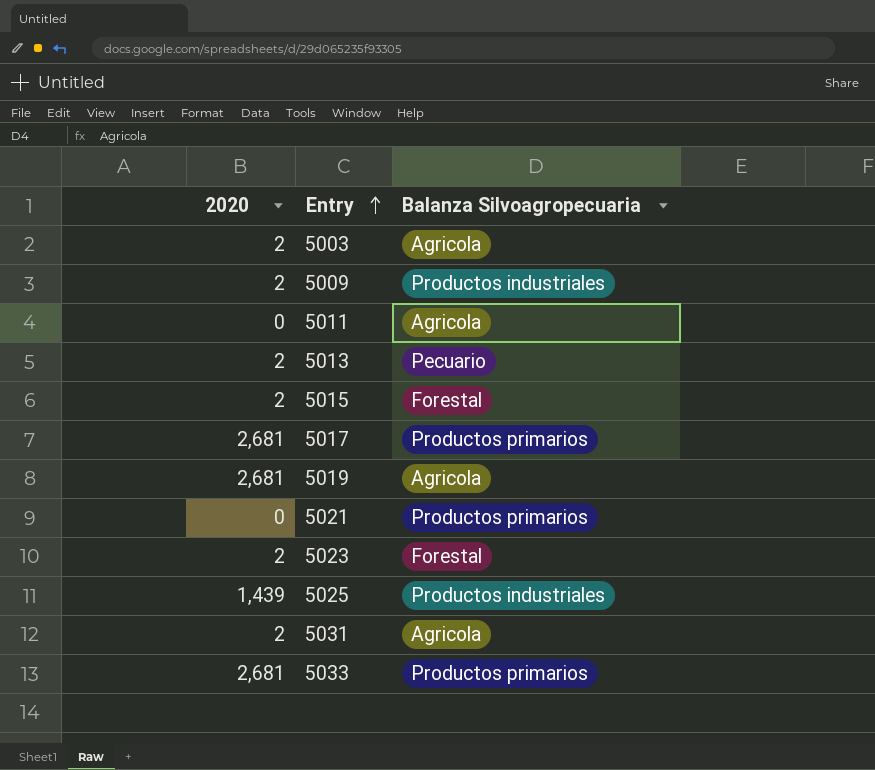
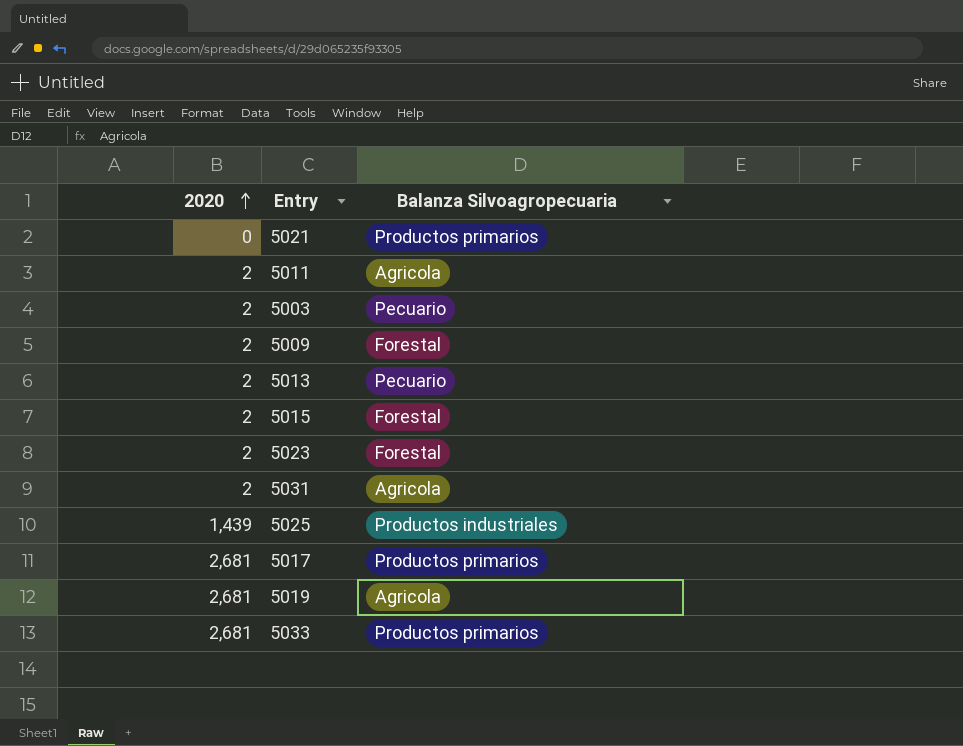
row order: Entry ascending -> 2020 ascending
5011 | 2020: 0 -> 2
5003 | Balanza Silvoagropecuaria: Agricola -> Pecuario
5009 | Balanza Silvoagropecuaria: Productos industriales -> Forestal

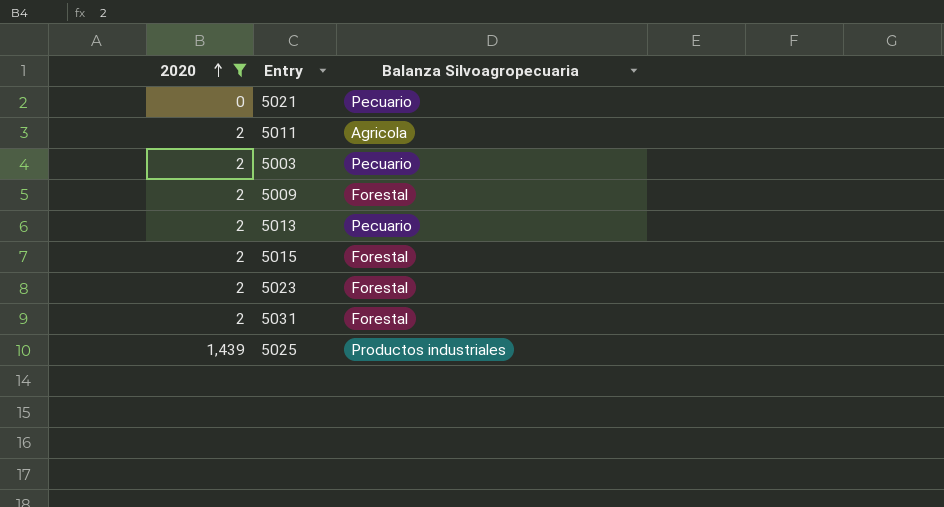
filter: none -> 2020 != 2,681
5021 | Balanza Silvoagropecuaria: Productos primarios -> Pecuario
5031 | Balanza Silvoagropecuaria: Agricola -> Forestal

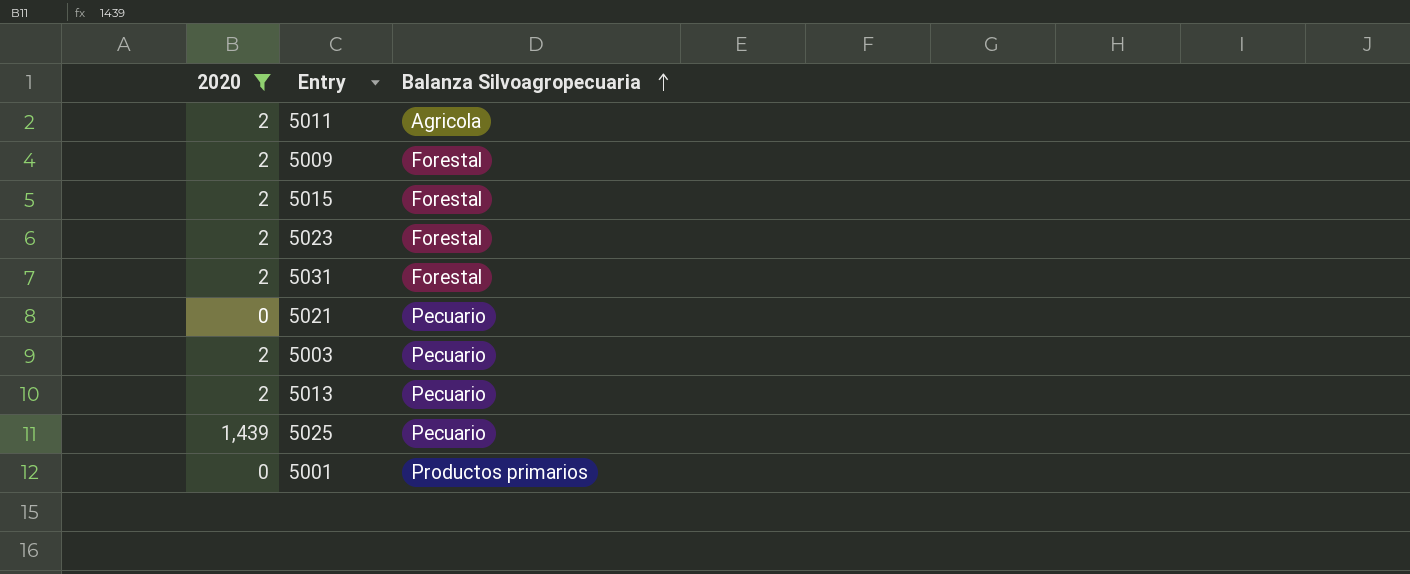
row order: 2020 ascending -> Balanza Silvoagropecuaria ascending
5025 | Balanza Silvoagropecuaria: Productos industriales -> Pecuario
row 5001: none -> 0 | Productos primarios

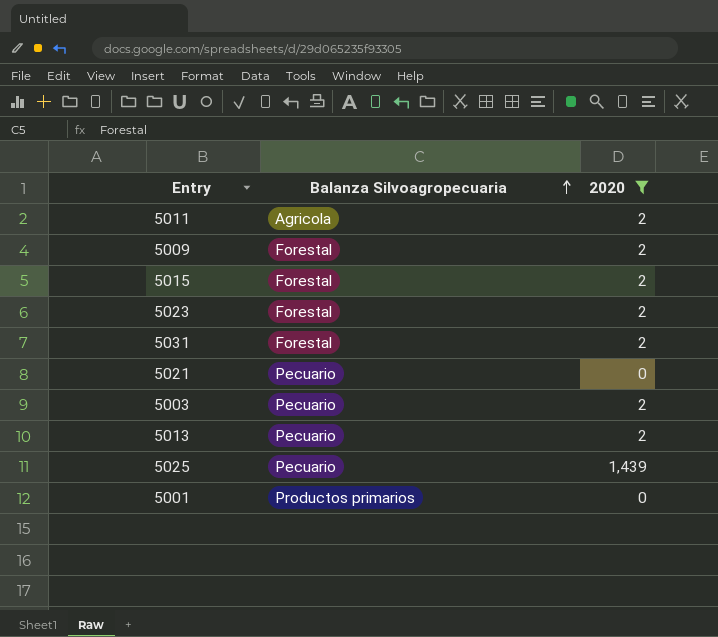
column 2020 | position: 1 -> 3

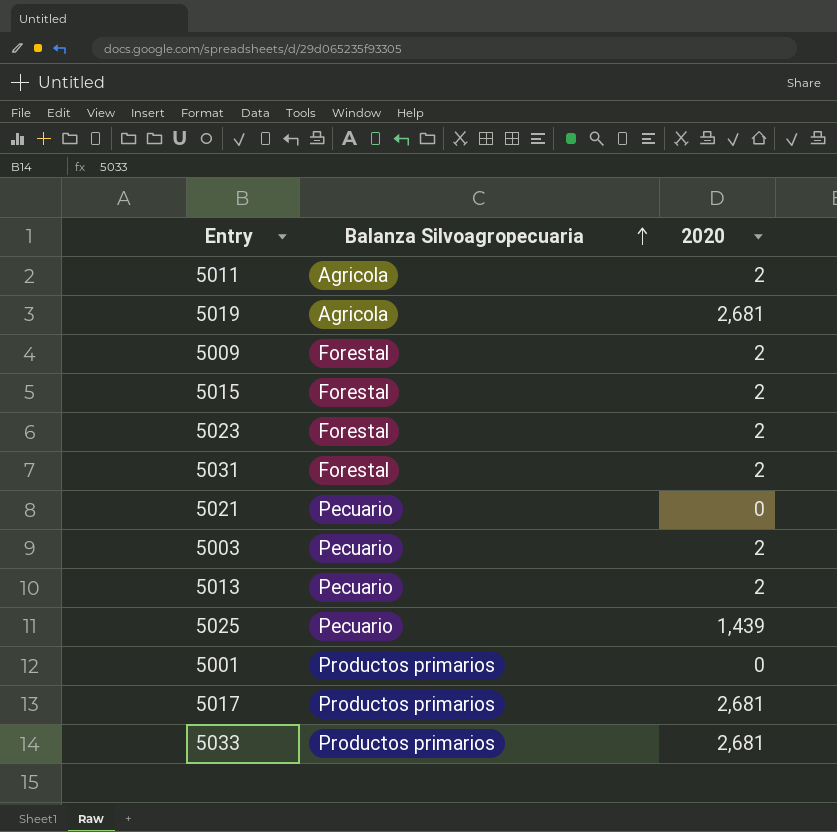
filter: 2020 != 2,681 -> none

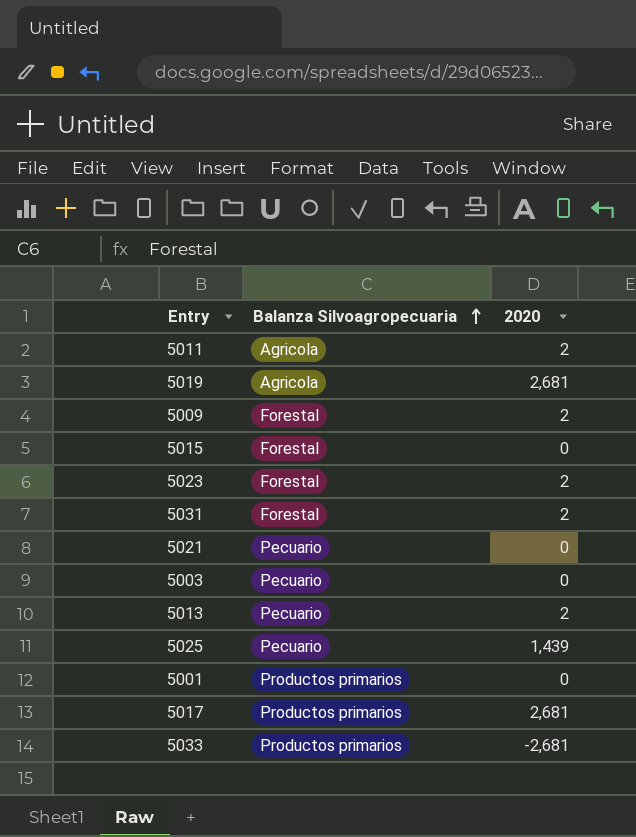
5015 | 2020: 2 -> 0
5003 | 2020: 2 -> 0
5033 | 2020: 2,681 -> -2,681

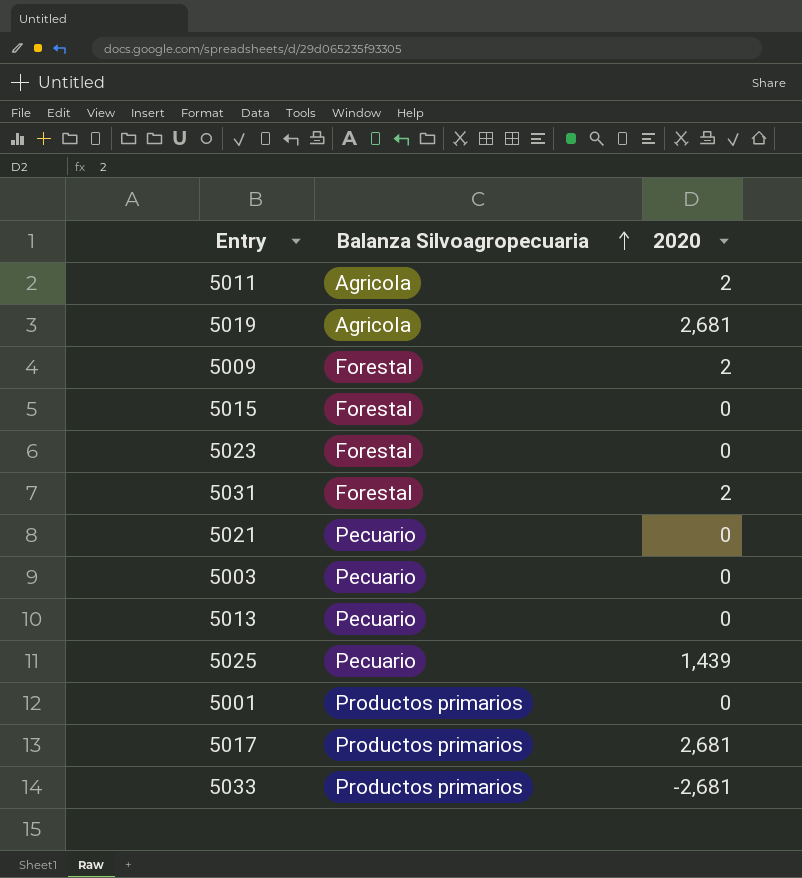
5023 | 2020: 2 -> 0
5013 | 2020: 2 -> 0

